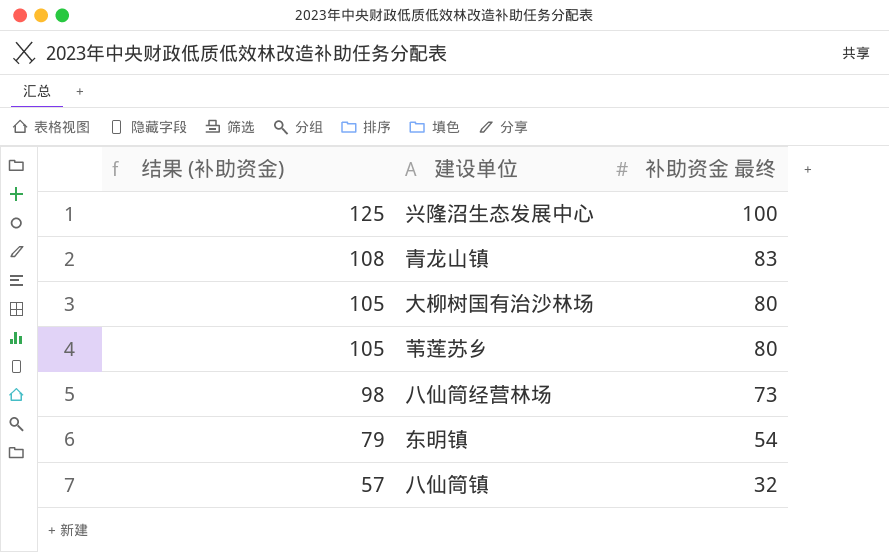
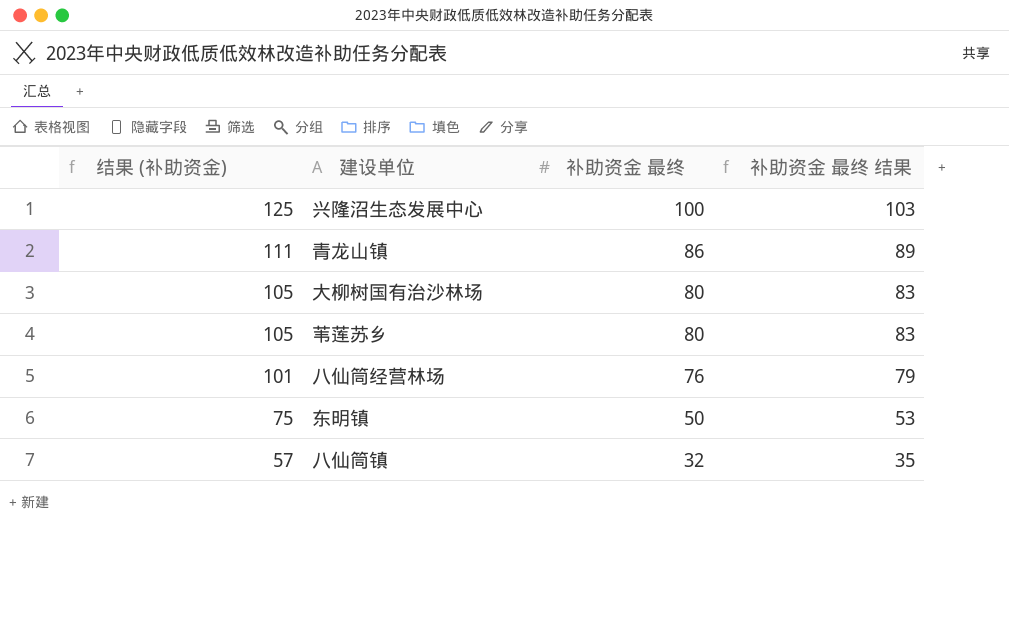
column 补助资金 最终 结果 | formula: none -> [补助资金 最终] + 3
青龙山镇 | 结果 (补助资金): 108 -> 111
青龙山镇 | 补助资金 最终: 83 -> 86
八仙筒经营林场 | 结果 (补助资金): 98 -> 101
八仙筒经营林场 | 补助资金 最终: 73 -> 76
东明镇 | 结果 (补助资金): 79 -> 75
东明镇 | 补助资金 最终: 54 -> 50

